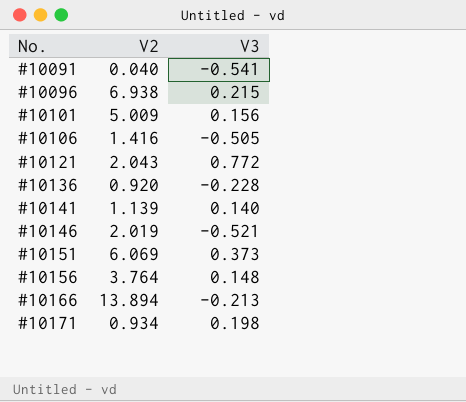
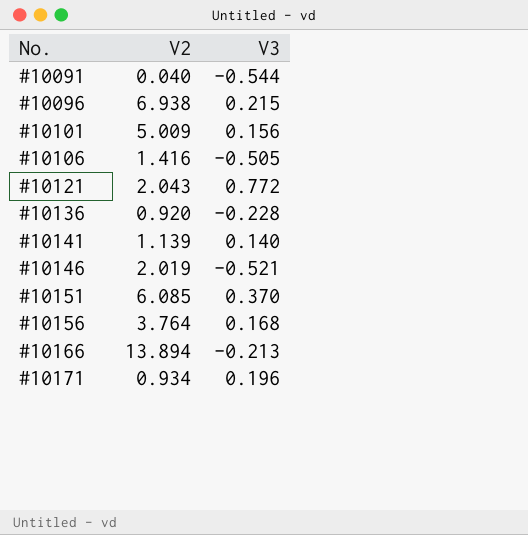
#10091 | V3: -0.541 -> -0.544
#10151 | V2: 6.069 -> 6.085
#10151 | V3: 0.373 -> 0.370
#10156 | V3: 0.148 -> 0.168
#10171 | V3: 0.198 -> 0.196

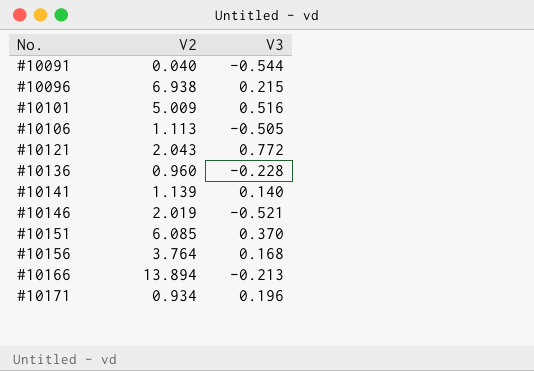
#10101 | V3: 0.156 -> 0.516
#10106 | V2: 1.416 -> 1.113
#10136 | V2: 0.920 -> 0.960

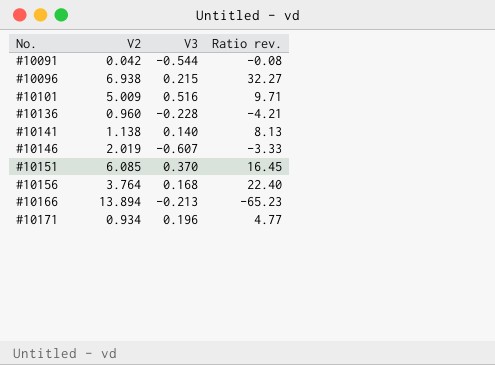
column Ratio rev. | formula: none -> [V2] / [V3]
row #10106: 1.113 | -0.505 -> none
row #10121: 2.043 | 0.772 -> none
#10091 | V2: 0.040 -> 0.042
#10141 | V2: 1.139 -> 1.138
#10146 | V3: -0.521 -> -0.607

